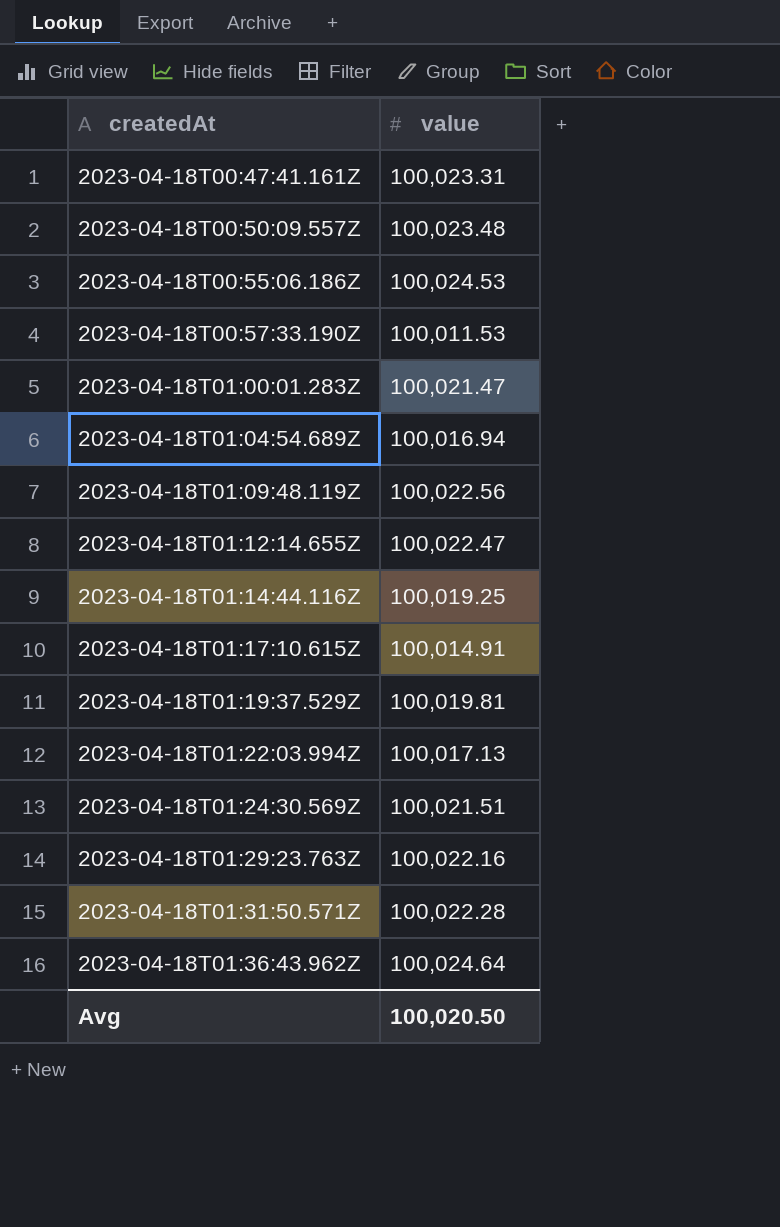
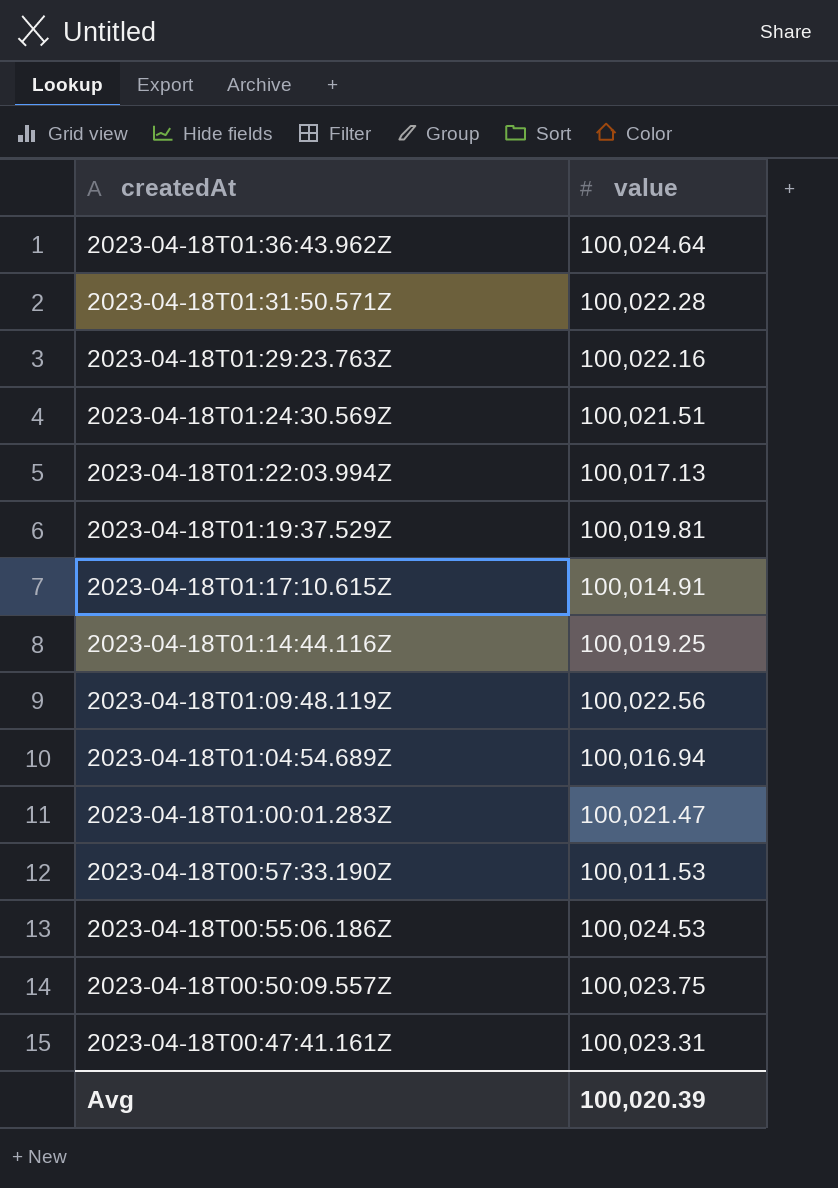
row order: createdAt ascending -> createdAt descending
row 2023-04-18T01:12:14.655Z: 100,022.47 -> none
2023-04-18T00:50:09.557Z | value: 100,023.48 -> 100,023.75
Avg | value: 100,020.50 -> 100,020.39

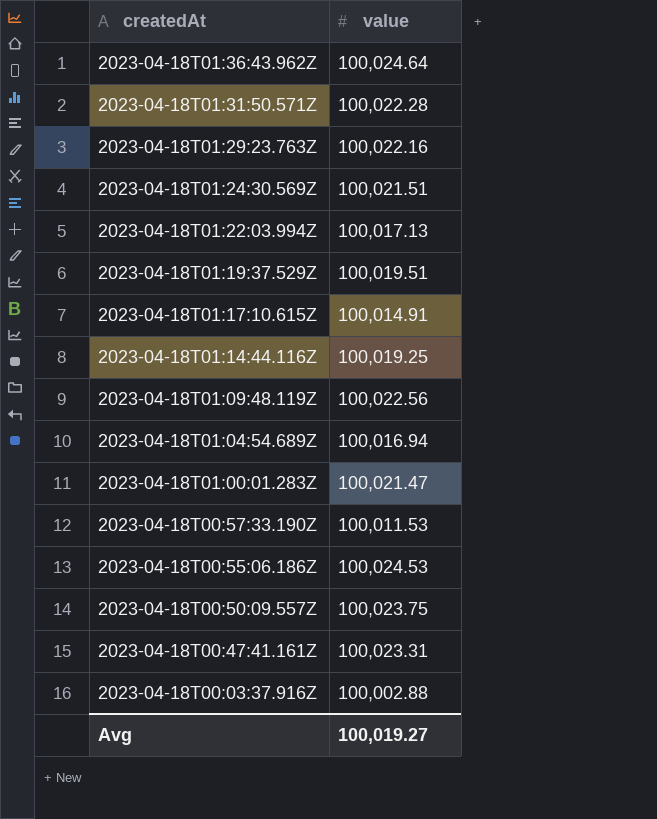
2023-04-18T01:19:37.529Z | value: 100,019.81 -> 100,019.51
row 2023-04-18T00:03:37.916Z: none -> 100,002.88
Avg | value: 100,020.39 -> 100,019.27

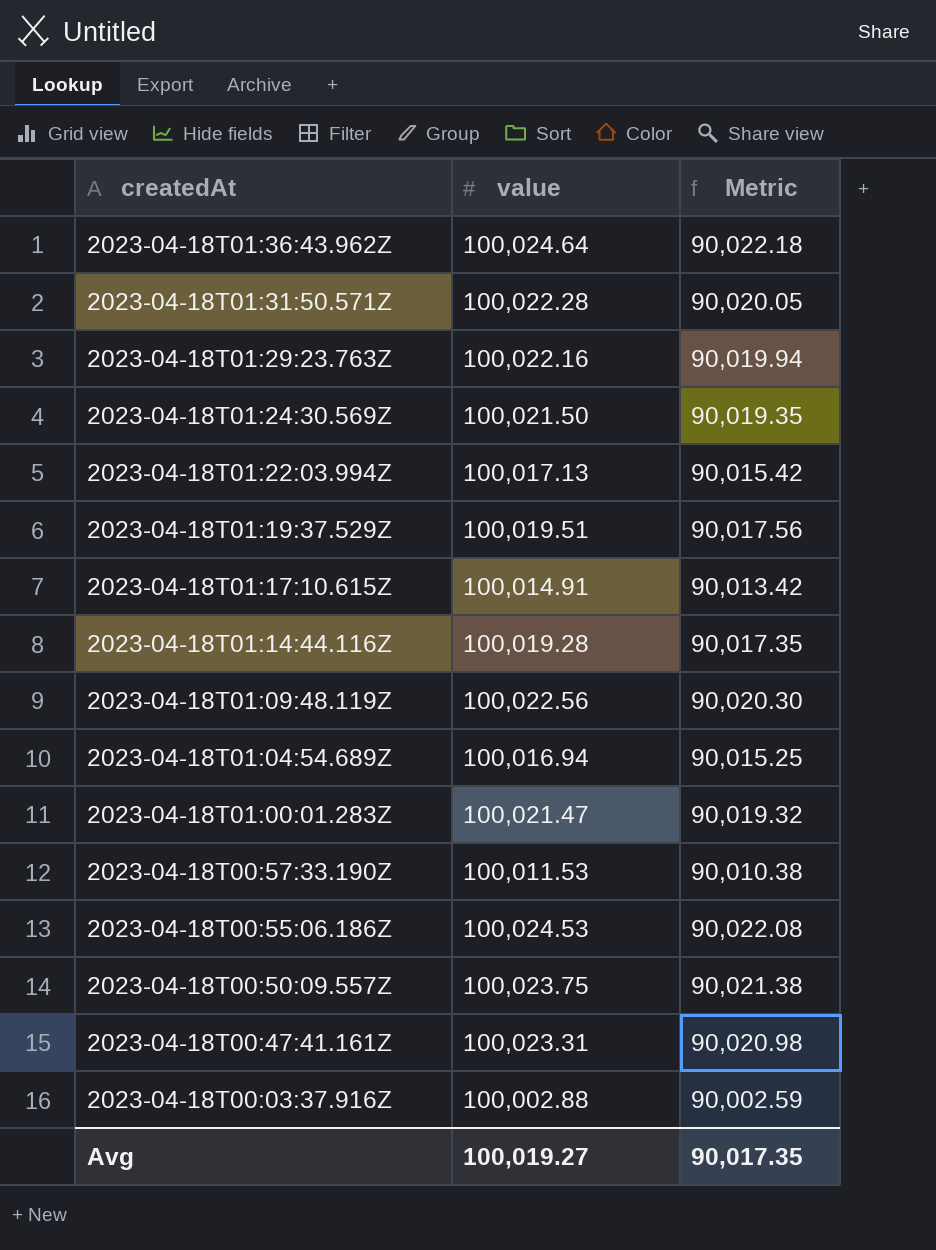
column Metric | formula: none -> [value] * 0.9
2023-04-18T01:24:30.569Z | value: 100,021.51 -> 100,021.50
2023-04-18T01:14:44.116Z | value: 100,019.25 -> 100,019.28

